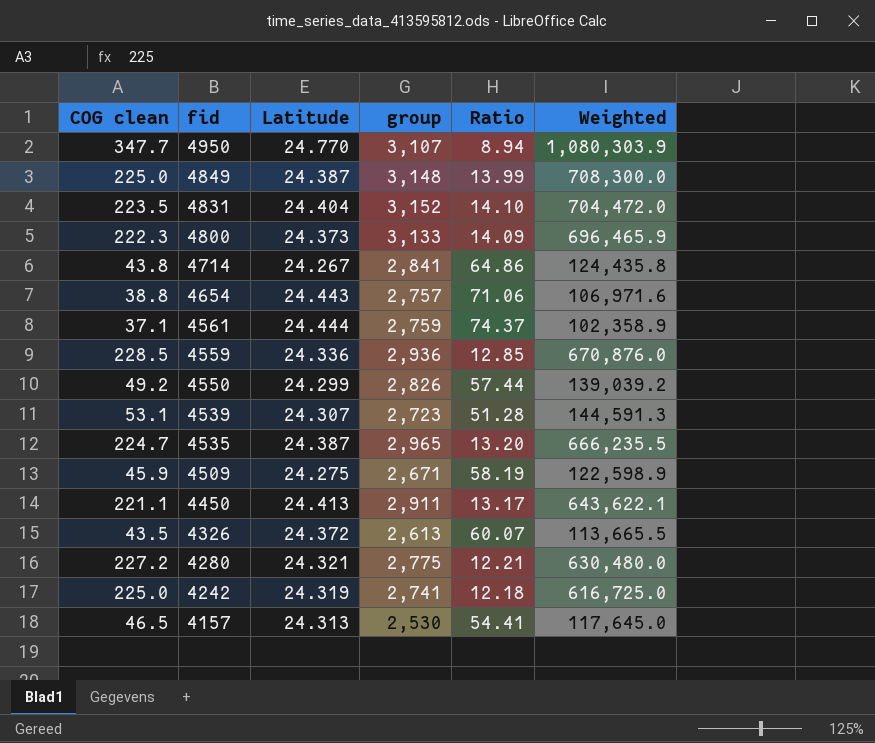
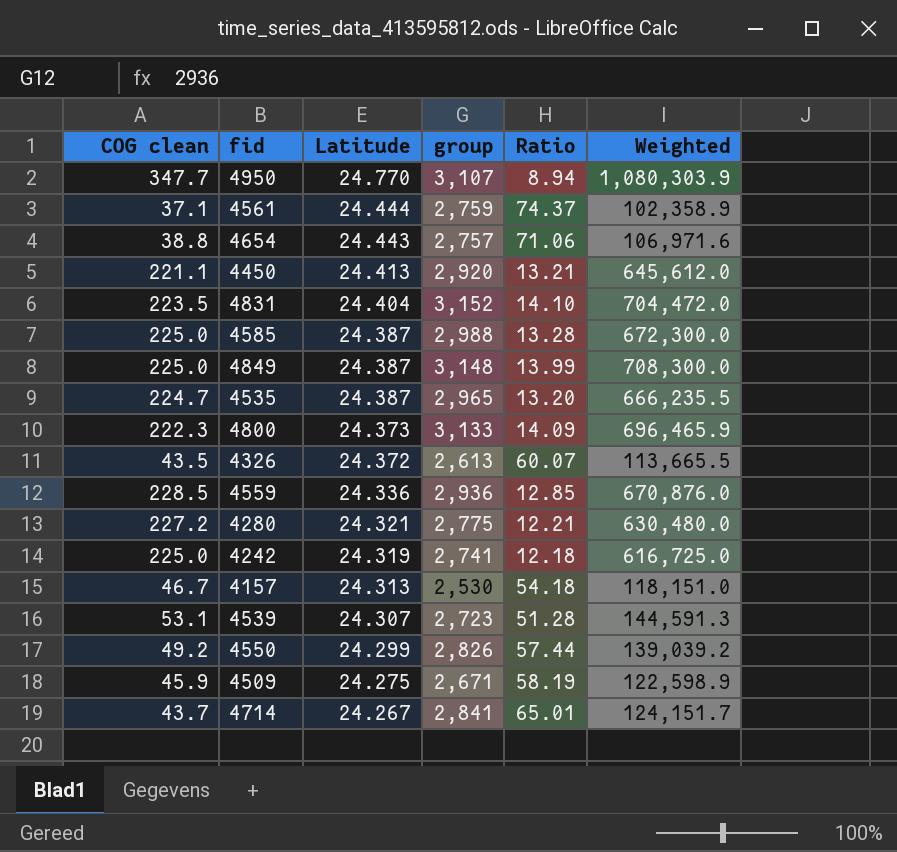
row order: fid descending -> Latitude descending
4450 | group: 2,911 -> 2,920
4450 | Ratio: 13.17 -> 13.21
4450 | Weighted: 643,622.1 -> 645,612.0
row 4585: none -> 225.0 | 24.387 | 2,988 | 13.28 | 672,300.0
4157 | COG clean: 46.5 -> 46.7
4157 | Ratio: 54.41 -> 54.18
4157 | Weighted: 117,645.0 -> 118,151.0
4714 | COG clean: 43.8 -> 43.7
4714 | Ratio: 64.86 -> 65.01
4714 | Weighted: 124,435.8 -> 124,151.7

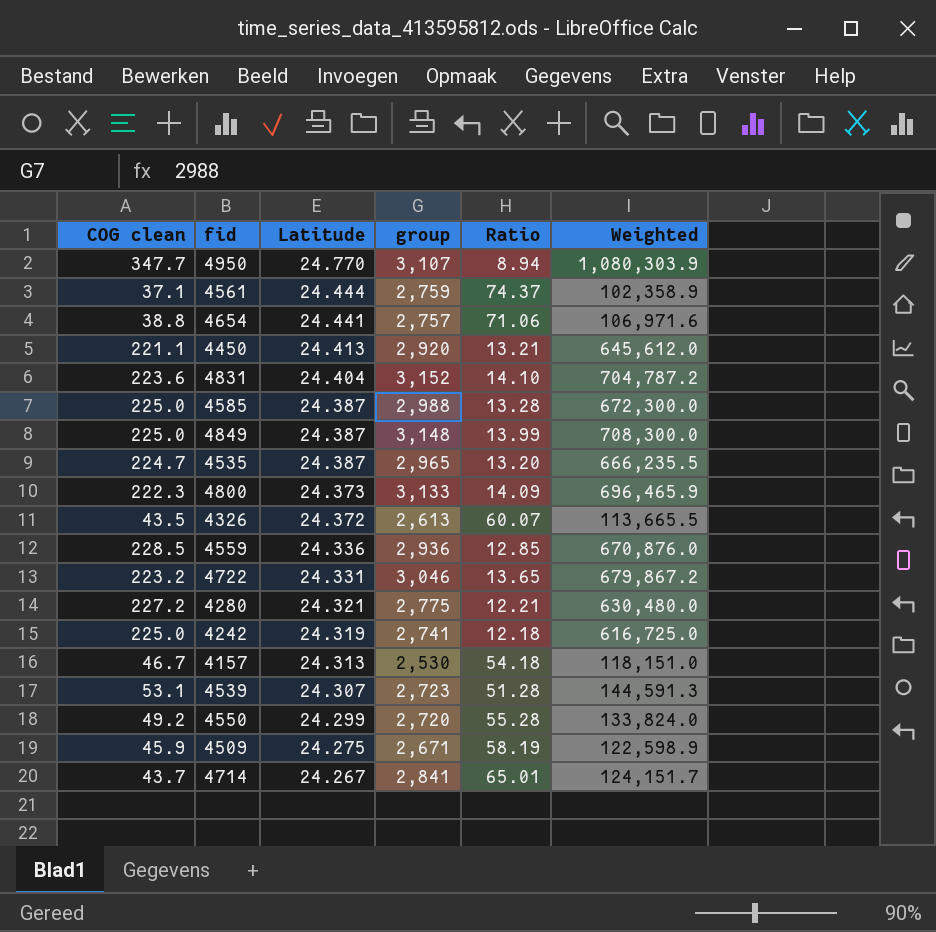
4654 | Latitude: 24.443 -> 24.441
4831 | COG clean: 223.5 -> 223.6
4831 | Weighted: 704,472.0 -> 704,787.2
row 4722: none -> 223.2 | 24.331 | 3,046 | 13.65 | 679,867.2
4550 | group: 2,826 -> 2,720
4550 | Ratio: 57.44 -> 55.28
4550 | Weighted: 139,039.2 -> 133,824.0

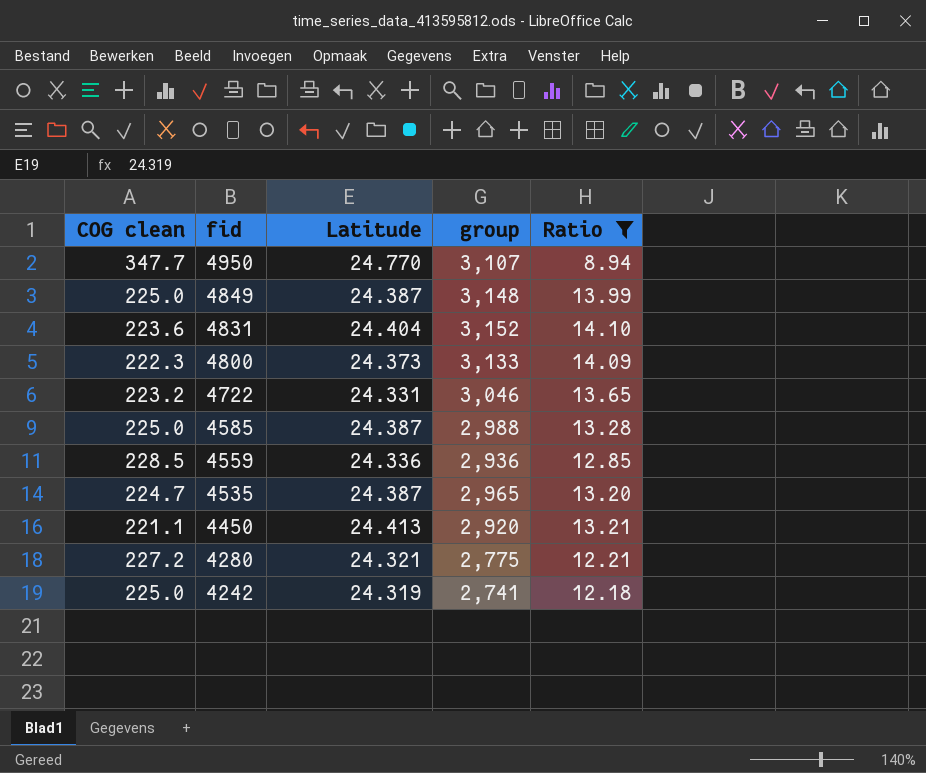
filter: none -> Ratio <= 14.10
row order: Latitude descending -> fid descending
column Weighted | formula: [COG clean] * [group] -> none

